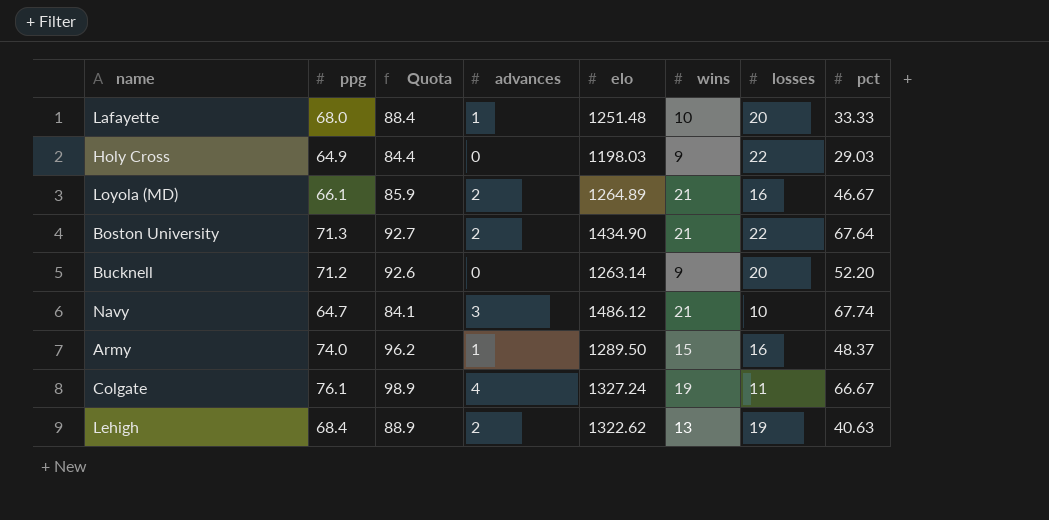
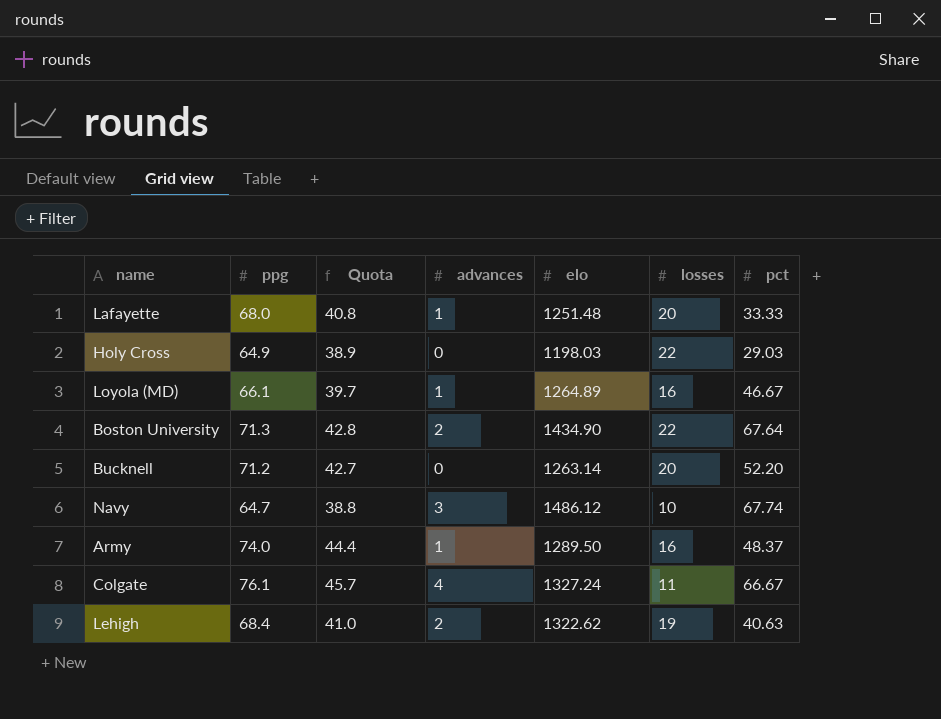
column wins | position: 6 -> none
column Quota | formula: [ppg] * 1.3 -> [ppg] * 0.6
Loyola (MD) | advances: 2 -> 1

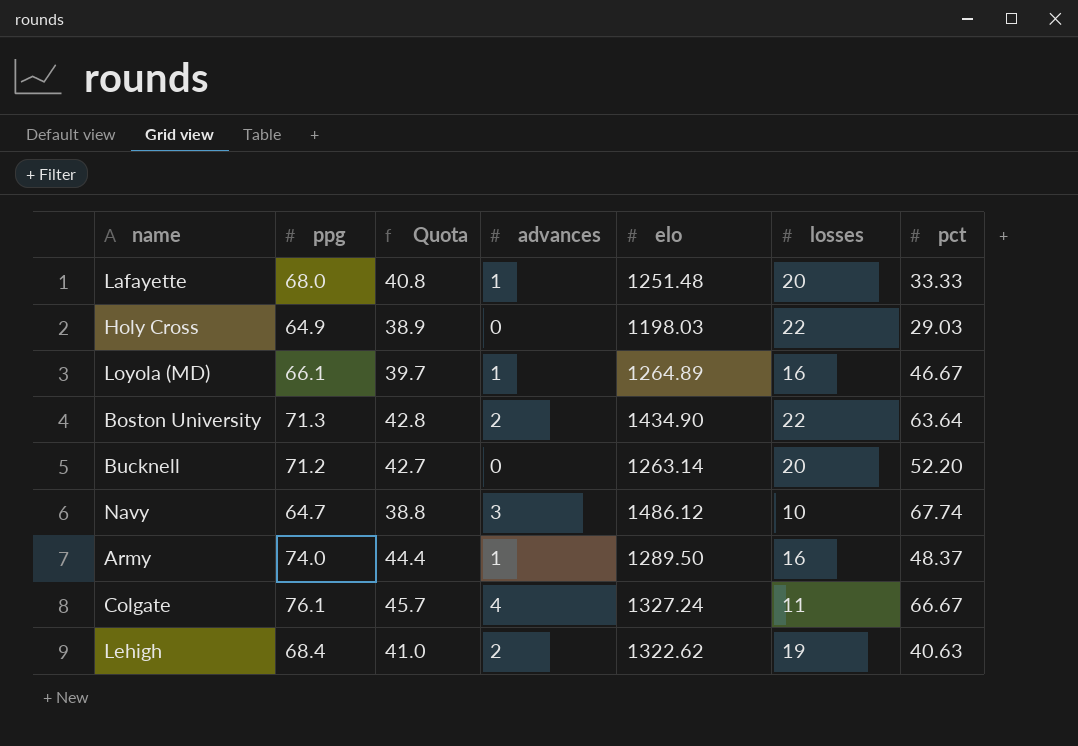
Boston University | pct: 67.64 -> 63.64

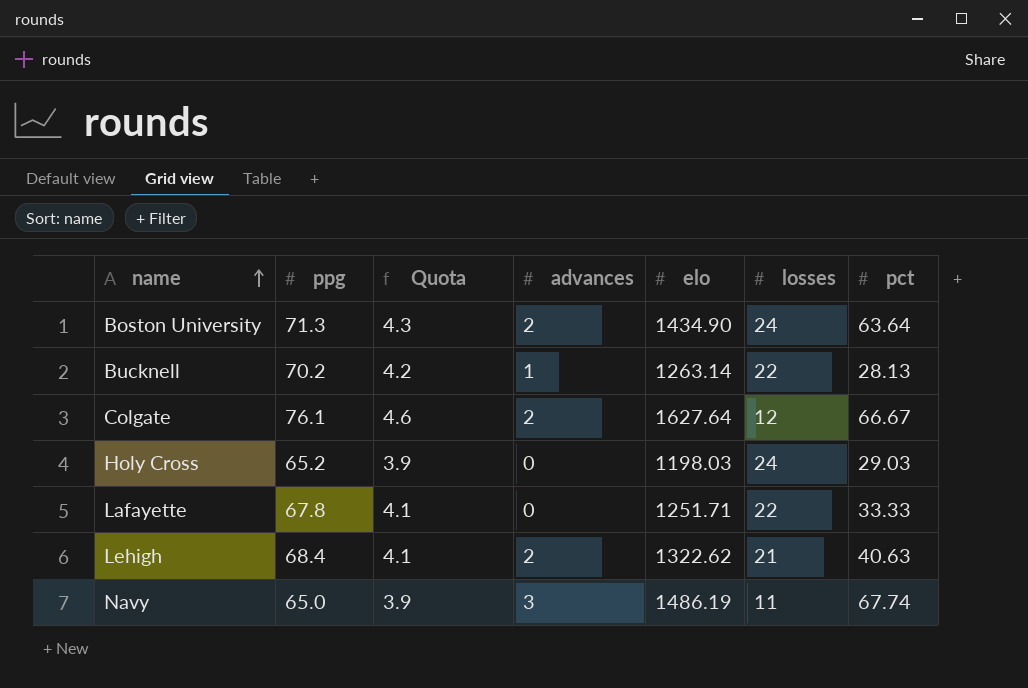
row order: none -> name ascending
column Quota | formula: [ppg] * 0.6 -> [ppg] * 0.06
row Loyola (MD): 66.1 | 39.7 | 1 | 1264.89 | 16 | 46.67 -> none
row Army: 74.0 | 44.4 | 1 | 1289.50 | 16 | 48.37 -> none
Boston University | losses: 22 -> 24
Bucknell | ppg: 71.2 -> 70.2
Bucknell | advances: 0 -> 1
Bucknell | losses: 20 -> 22
Bucknell | pct: 52.20 -> 28.13
Colgate | advances: 4 -> 2
Colgate | elo: 1327.24 -> 1627.64
Colgate | losses: 11 -> 12
Holy Cross | ppg: 64.9 -> 65.2
Holy Cross | losses: 22 -> 24
Lafayette | ppg: 68.0 -> 67.8
Lafayette | advances: 1 -> 0
Lafayette | elo: 1251.48 -> 1251.71
Lafayette | losses: 20 -> 22
Lehigh | losses: 19 -> 21
Navy | ppg: 64.7 -> 65.0
Navy | elo: 1486.12 -> 1486.19
Navy | losses: 10 -> 11

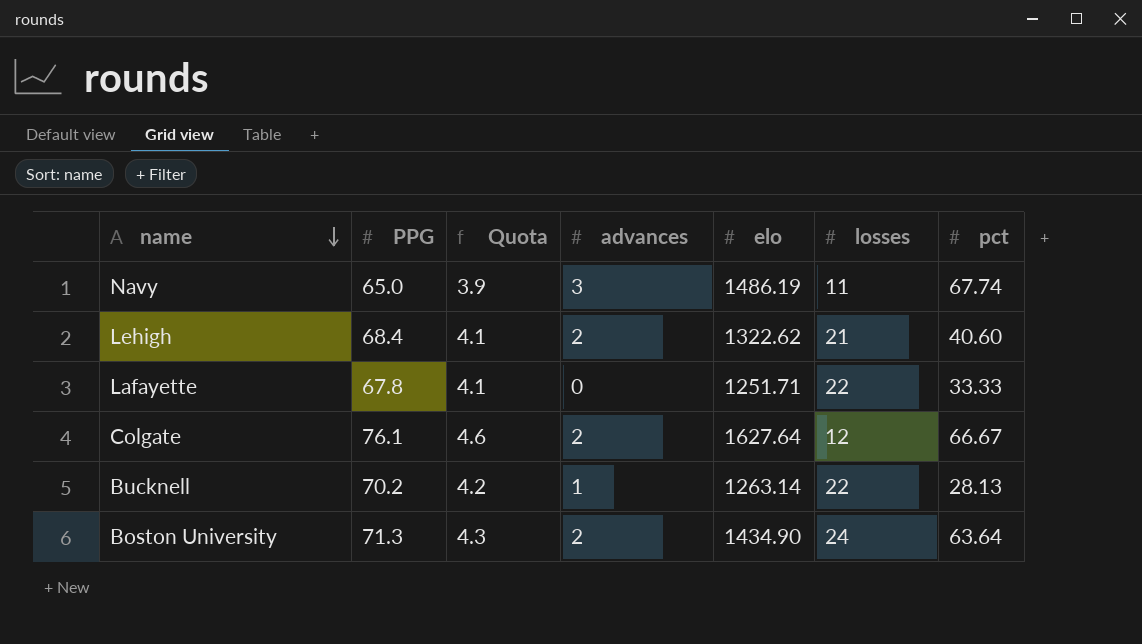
row order: name ascending -> name descending
column name: ppg -> PPG
row Holy Cross: 65.2 | 3.9 | 0 | 1198.03 | 24 | 29.03 -> none
Lehigh | pct: 40.63 -> 40.60

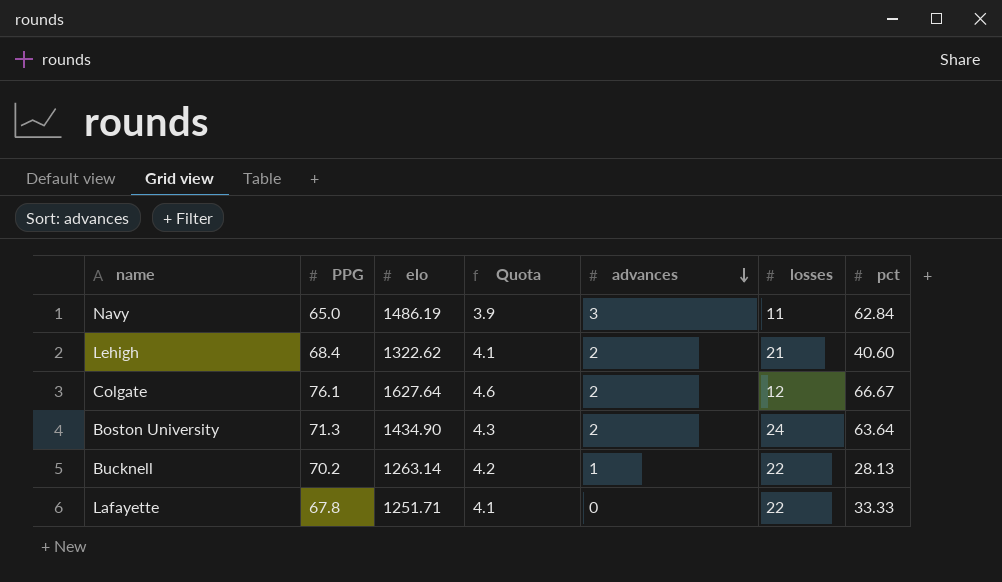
row order: name descending -> advances descending
column elo | position: 5 -> 3
Navy | pct: 67.74 -> 62.84

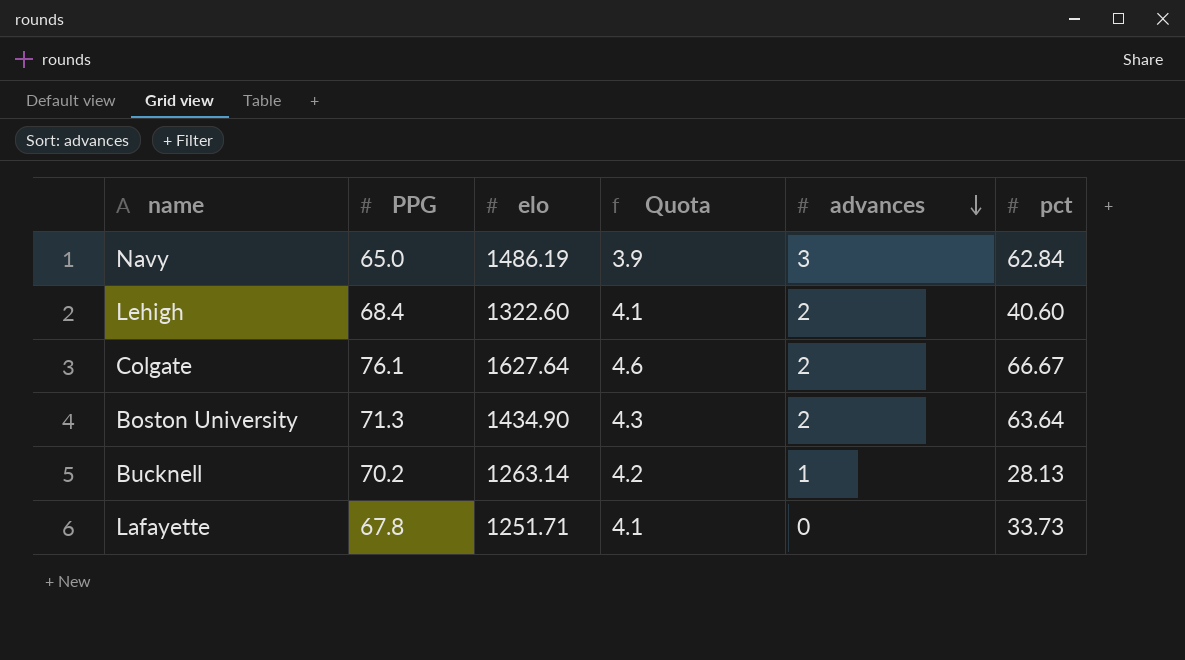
column losses | position: 6 -> none
Lehigh | elo: 1322.62 -> 1322.60
Lafayette | pct: 33.33 -> 33.73

